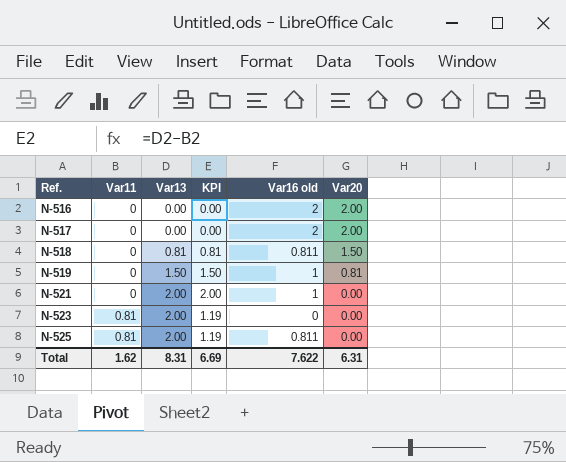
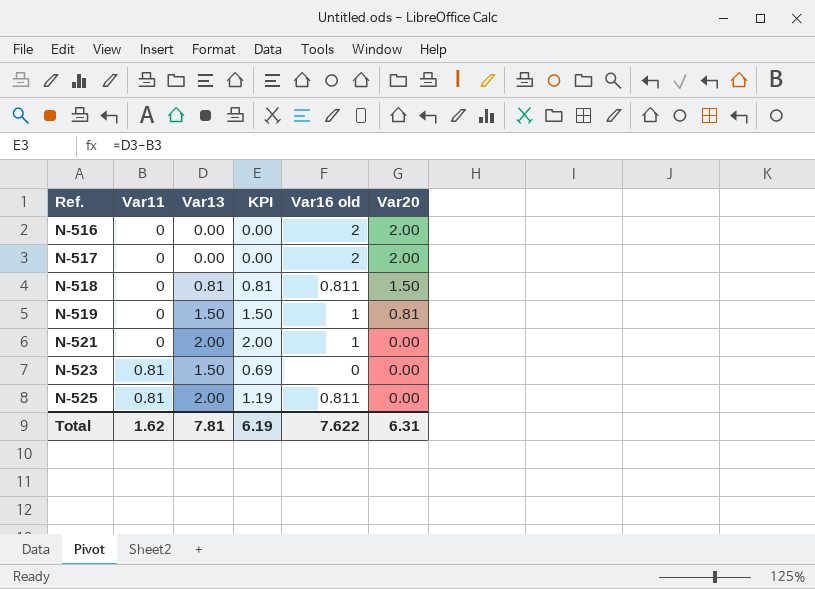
N-523 | Var13: 2.00 -> 1.50
N-523 | KPI: 1.19 -> 0.69
Total | Var13: 8.31 -> 7.81
Total | KPI: 6.69 -> 6.19

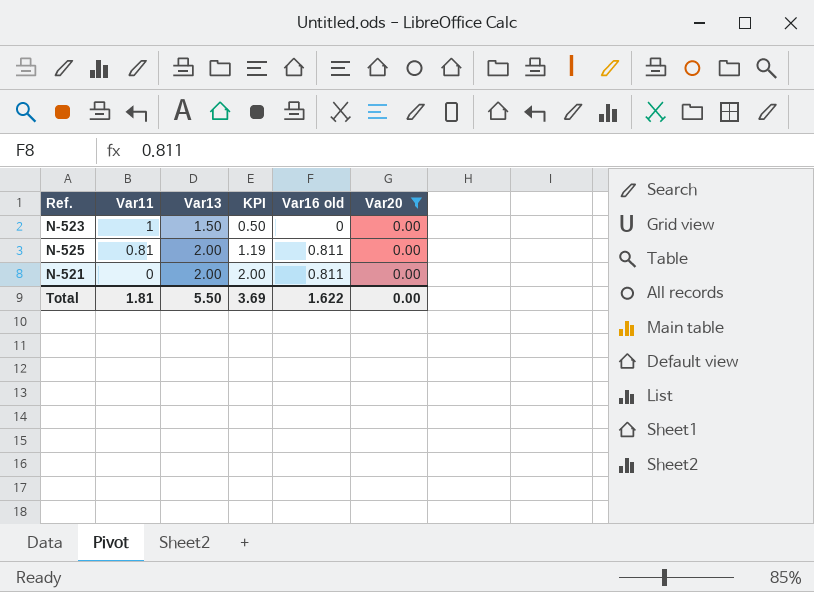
filter: none -> Var20 = 0.00
row order: Ref. ascending -> Var11 descending
N-523 | Var11: 0.81 -> 1
N-523 | KPI: 0.69 -> 0.50
N-521 | Var16 old: 1 -> 0.811
Total | Var11: 1.62 -> 1.81
Total | Var13: 7.81 -> 5.50
Total | KPI: 6.19 -> 3.69
Total | Var16 old: 7.622 -> 1.622
Total | Var20: 6.31 -> 0.00

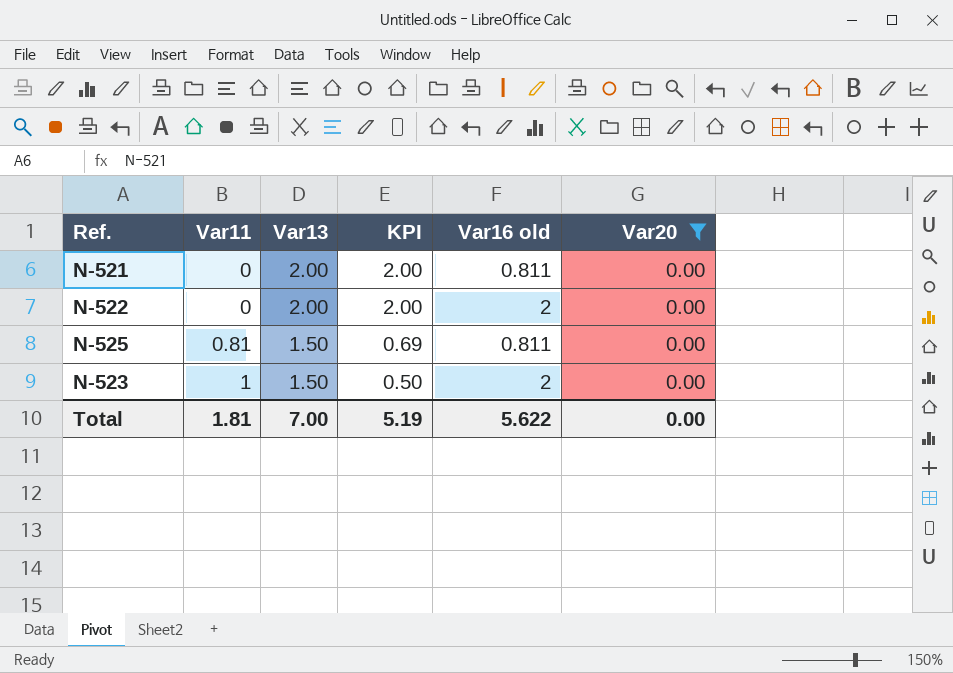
row order: Var11 descending -> Var11 ascending
row N-522: none -> 0 | 2.00 | 2.00 | 2 | 0.00
N-525 | Var13: 2.00 -> 1.50
N-525 | KPI: 1.19 -> 0.69
N-523 | Var16 old: 0 -> 2
Total | Var13: 5.50 -> 7.00
Total | KPI: 3.69 -> 5.19
Total | Var16 old: 1.622 -> 5.622

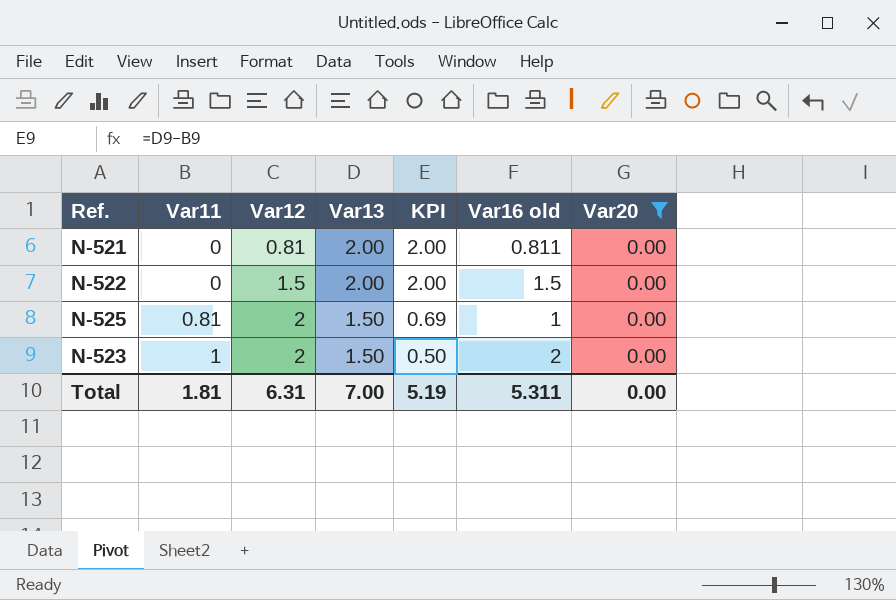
column Var12 | position: none -> 3
N-522 | Var16 old: 2 -> 1.5
N-525 | Var16 old: 0.811 -> 1
Total | Var16 old: 5.622 -> 5.311

